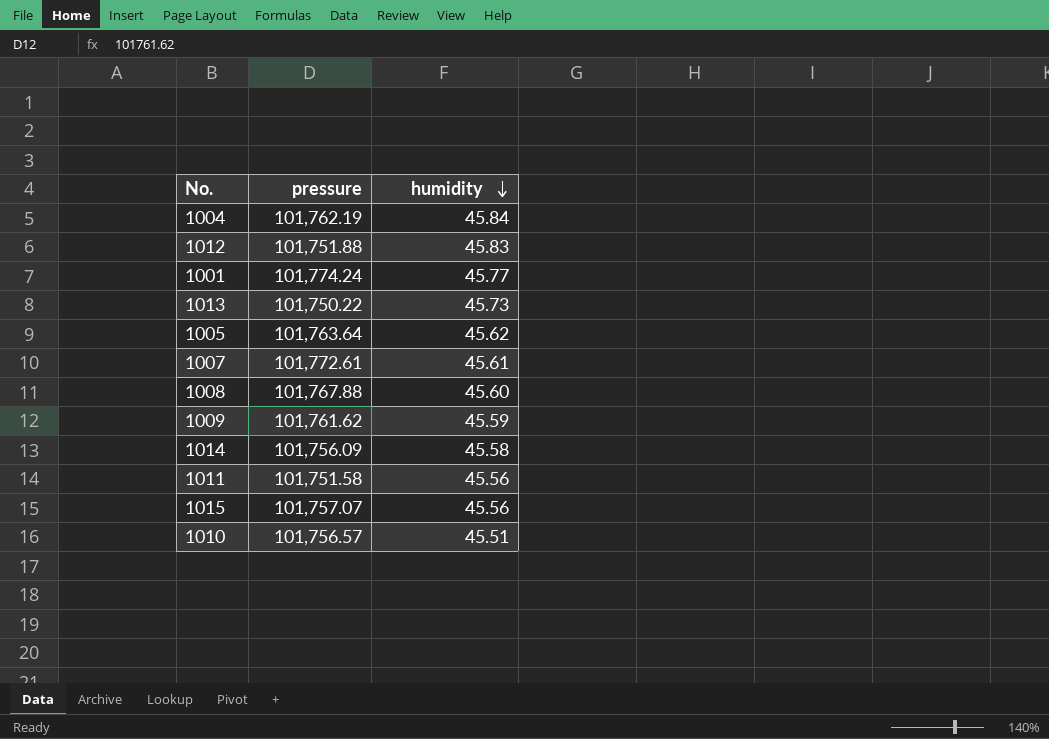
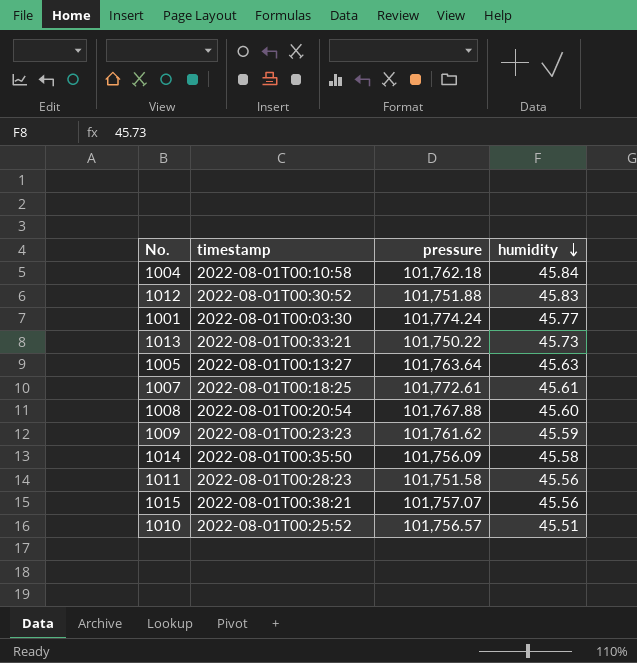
column timestamp | position: none -> 2
1004 | pressure: 101,762.19 -> 101,762.18
1005 | humidity: 45.62 -> 45.63

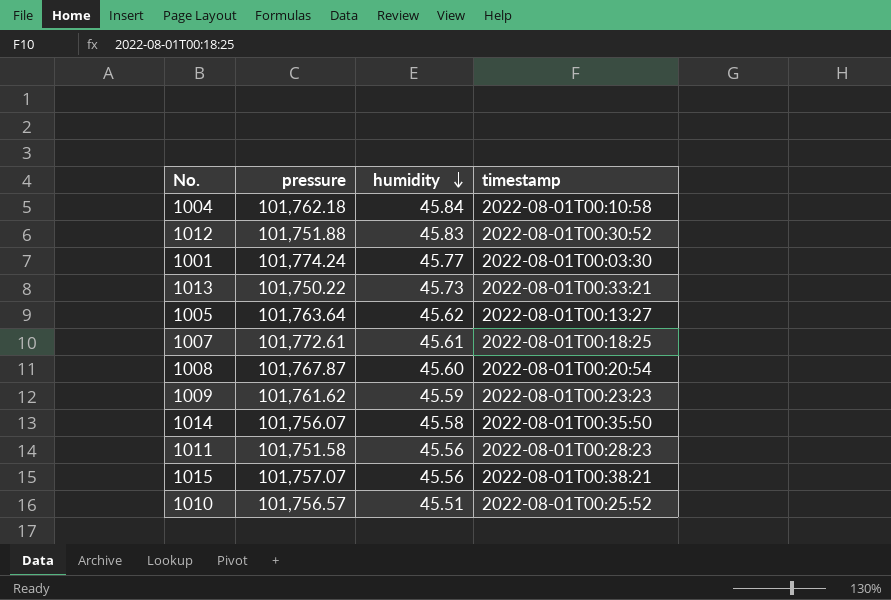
column timestamp | position: 2 -> 4
1005 | humidity: 45.63 -> 45.62
1008 | pressure: 101,767.88 -> 101,767.87
1014 | pressure: 101,756.09 -> 101,756.07

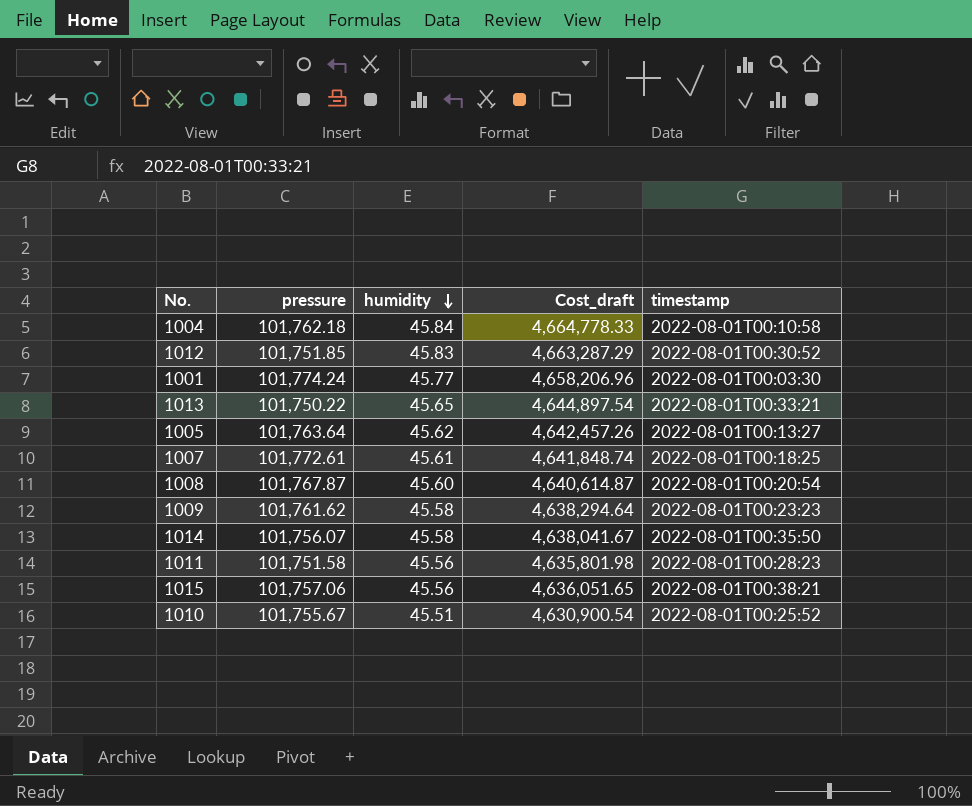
column Cost_draft | formula: none -> [pressure] * [humidity]
1012 | pressure: 101,751.88 -> 101,751.85
1013 | humidity: 45.73 -> 45.65
1009 | humidity: 45.59 -> 45.58
1015 | pressure: 101,757.07 -> 101,757.06
1010 | pressure: 101,756.57 -> 101,755.67

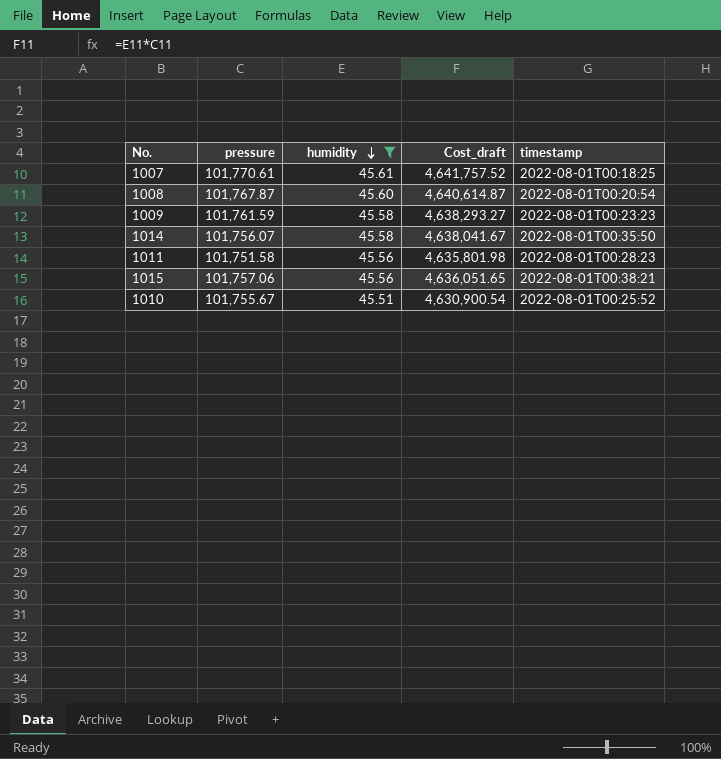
filter: none -> humidity <= 45.61
1007 | pressure: 101,772.61 -> 101,770.61
1007 | Cost_draft: 4,641,848.74 -> 4,641,757.52
1009 | pressure: 101,761.62 -> 101,761.59
1009 | Cost_draft: 4,638,294.64 -> 4,638,293.27

